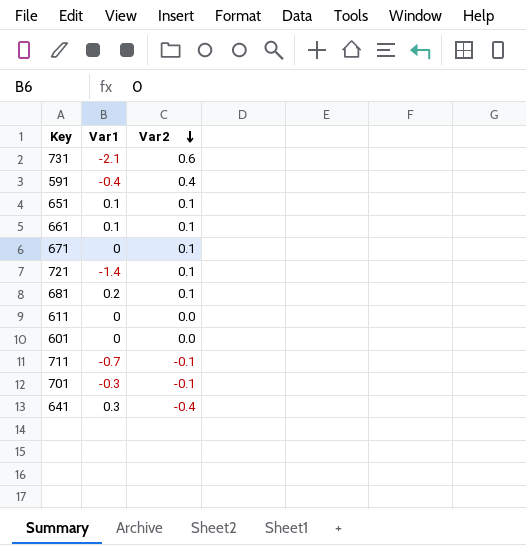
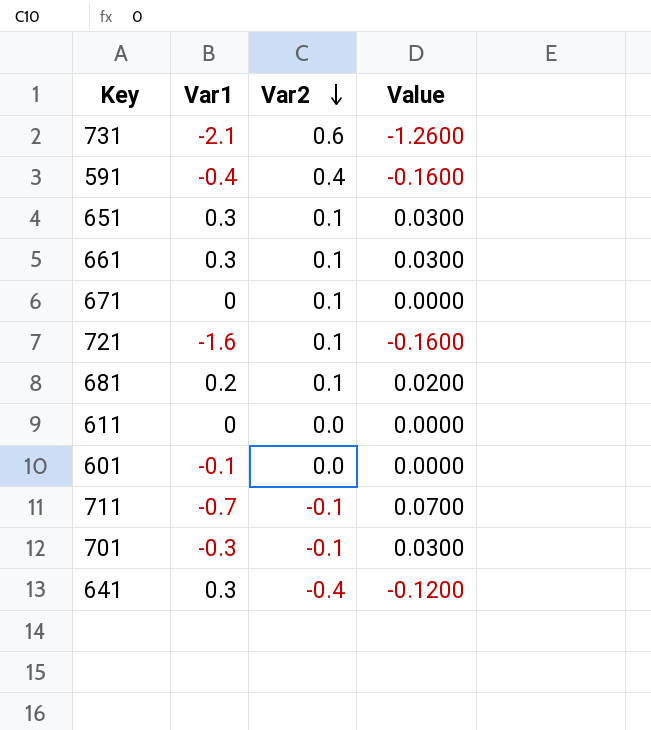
column Value | formula: none -> [Var1] * [Var2]
651 | Var1: 0.1 -> 0.3
661 | Var1: 0.1 -> 0.3
721 | Var1: -1.4 -> -1.6
601 | Var1: 0 -> -0.1

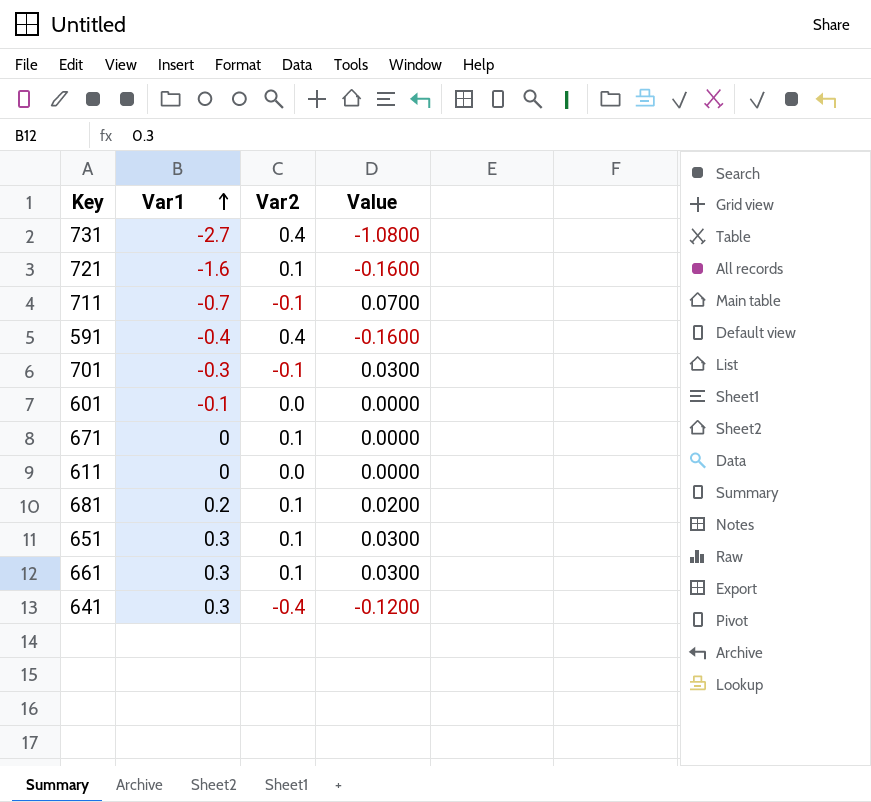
row order: Var2 descending -> Var1 ascending
731 | Var1: -2.1 -> -2.7
731 | Var2: 0.6 -> 0.4
731 | Value: -1.2600 -> -1.0800

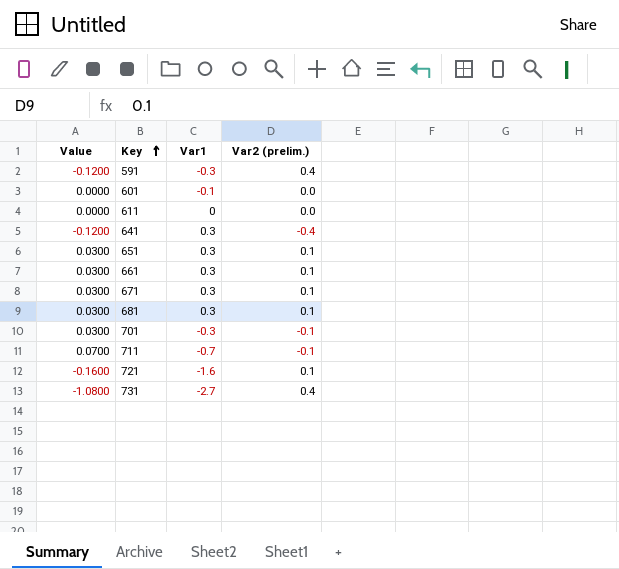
row order: Var1 ascending -> Key ascending
column Value | position: 4 -> 1
column name: Var2 -> Var2 (prelim.)
591 | Value: -0.1600 -> -0.1200
591 | Var1: -0.4 -> -0.3
671 | Value: 0.0000 -> 0.0300
671 | Var1: 0 -> 0.3
681 | Value: 0.0200 -> 0.0300
681 | Var1: 0.2 -> 0.3

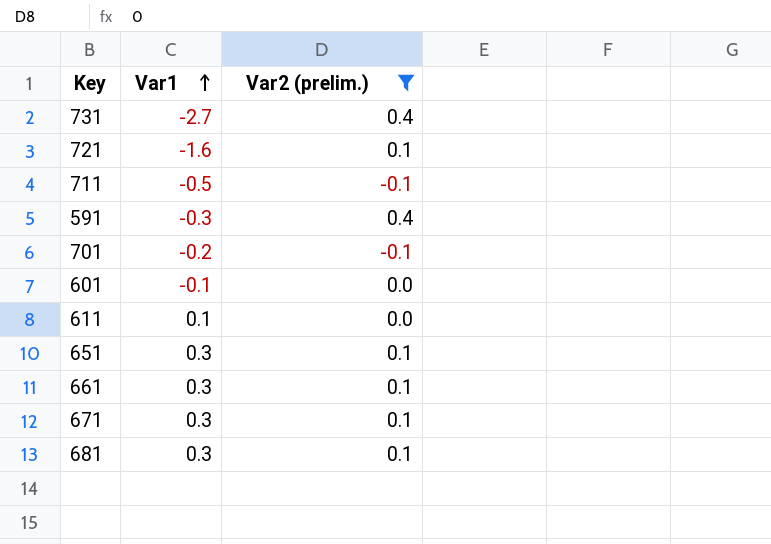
filter: none -> Var2 (prelim.) != -0.4
row order: Key ascending -> Var1 ascending
column Value | formula: [Var1] * [Var2 (prelim.)] -> none
711 | Var1: -0.7 -> -0.5
701 | Var1: -0.3 -> -0.2
611 | Var1: 0 -> 0.1

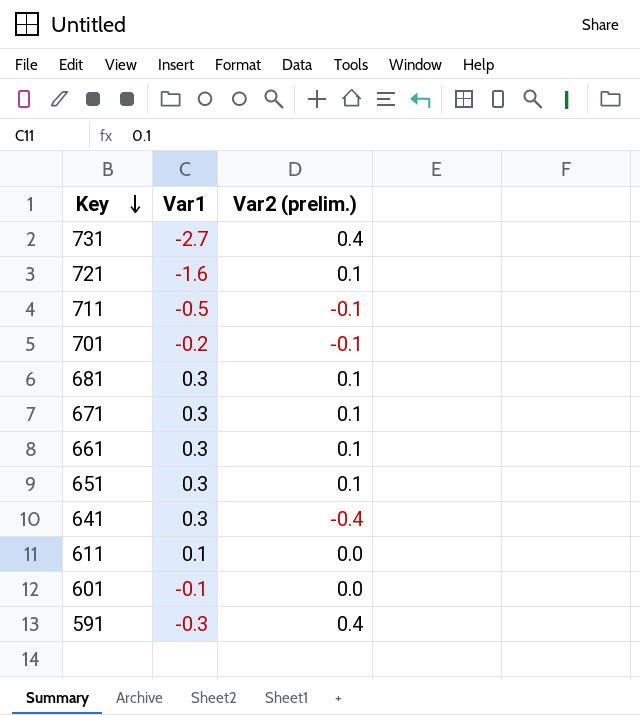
filter: Var2 (prelim.) != -0.4 -> none
row order: Var1 ascending -> Key descending

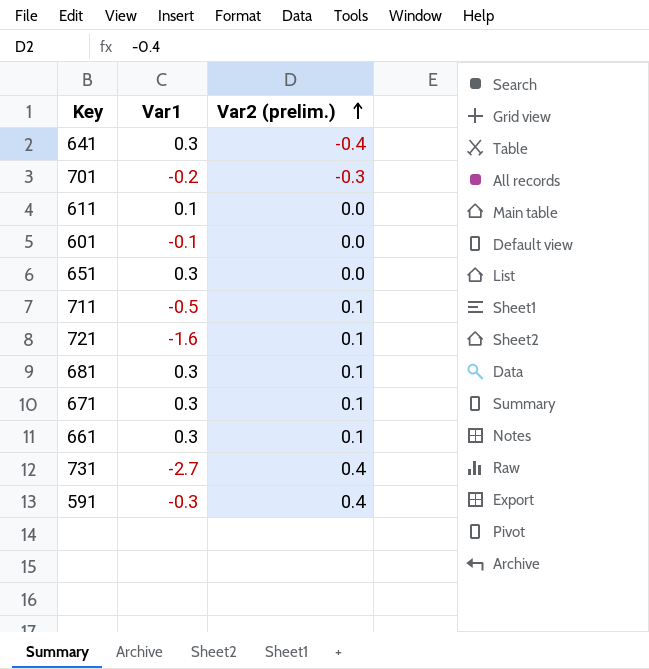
row order: Key descending -> Var2 (prelim.) ascending
701 | Var2 (prelim.): -0.1 -> -0.3
651 | Var2 (prelim.): 0.1 -> 0.0
711 | Var2 (prelim.): -0.1 -> 0.1

